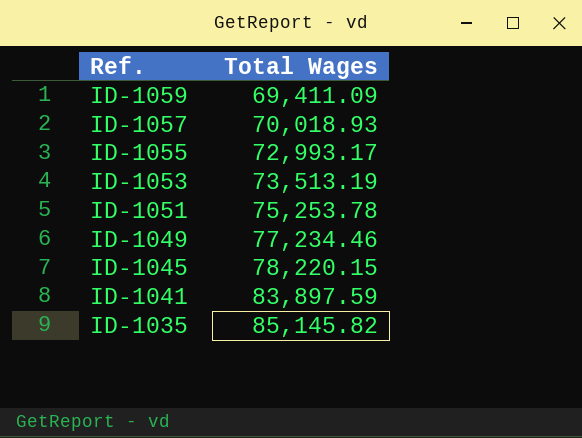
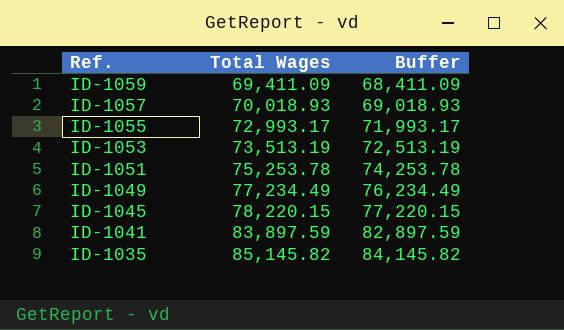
column Buffer | formula: none -> [Total Wages] - 1000
ID-1049 | Total Wages: 77,234.46 -> 77,234.49

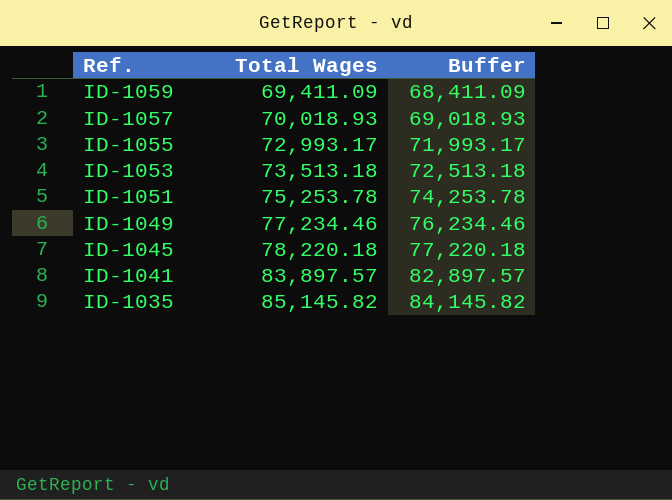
ID-1053 | Total Wages: 73,513.19 -> 73,513.18
ID-1053 | Buffer: 72,513.19 -> 72,513.18
ID-1049 | Total Wages: 77,234.49 -> 77,234.46
ID-1049 | Buffer: 76,234.49 -> 76,234.46
ID-1045 | Total Wages: 78,220.15 -> 78,220.18
ID-1045 | Buffer: 77,220.15 -> 77,220.18
ID-1041 | Total Wages: 83,897.59 -> 83,897.57
ID-1041 | Buffer: 82,897.59 -> 82,897.57

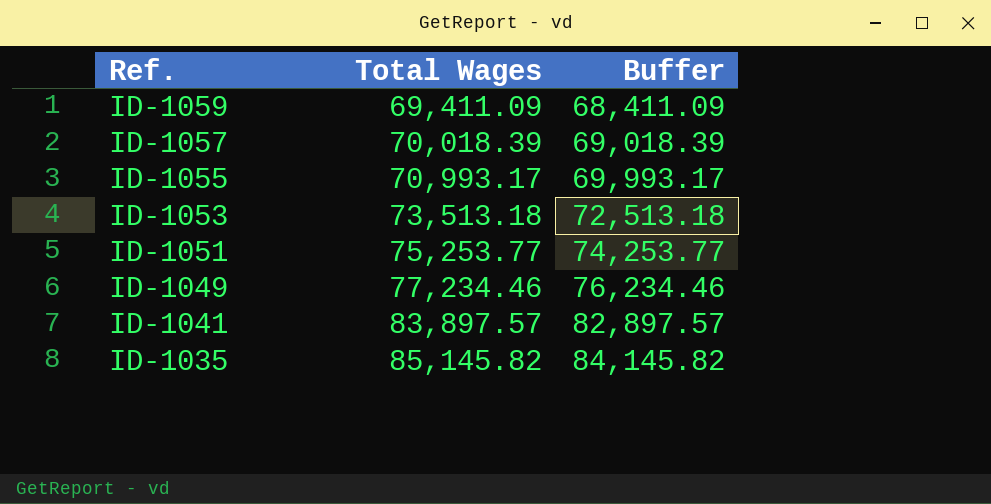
row ID-1045: 78,220.18 | 77,220.18 -> none
ID-1057 | Total Wages: 70,018.93 -> 70,018.39
ID-1057 | Buffer: 69,018.93 -> 69,018.39
ID-1055 | Total Wages: 72,993.17 -> 70,993.17
ID-1055 | Buffer: 71,993.17 -> 69,993.17
ID-1051 | Total Wages: 75,253.78 -> 75,253.77
ID-1051 | Buffer: 74,253.78 -> 74,253.77

